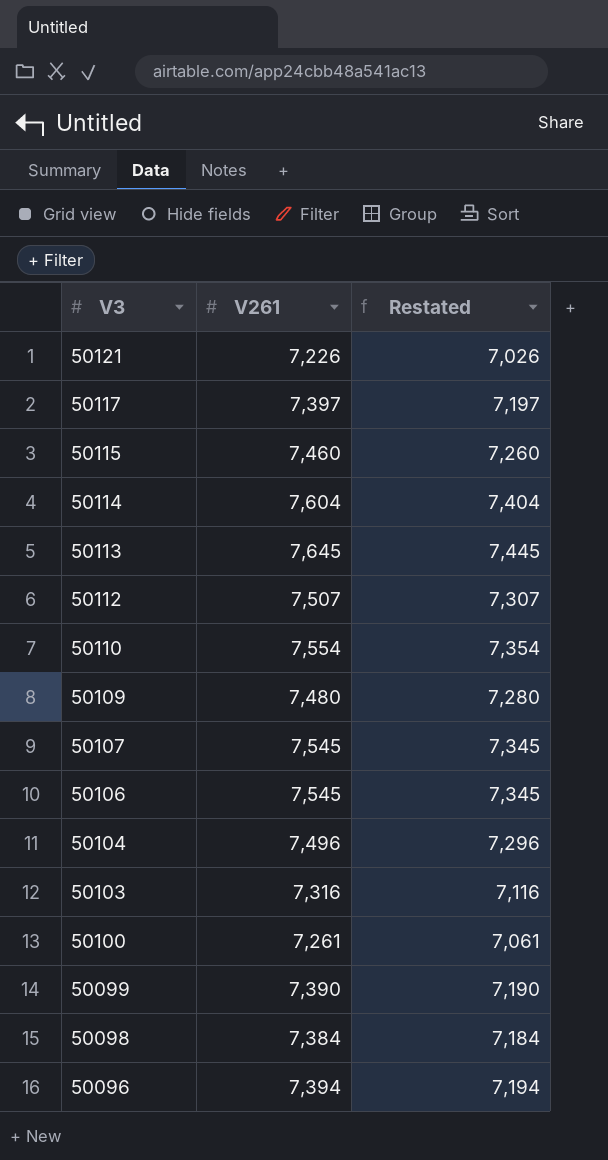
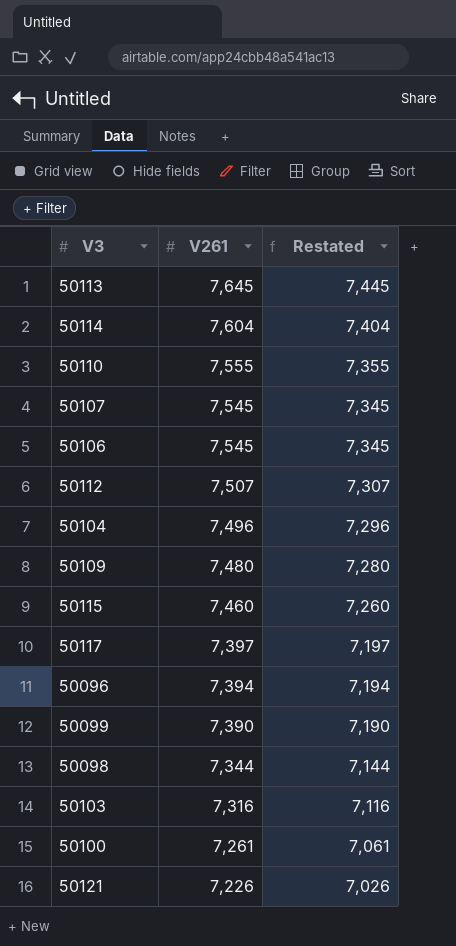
row order: V3 descending -> V261 descending
50110 | V261: 7,554 -> 7,555
50110 | Restated: 7,354 -> 7,355
50098 | V261: 7,384 -> 7,344
50098 | Restated: 7,184 -> 7,144

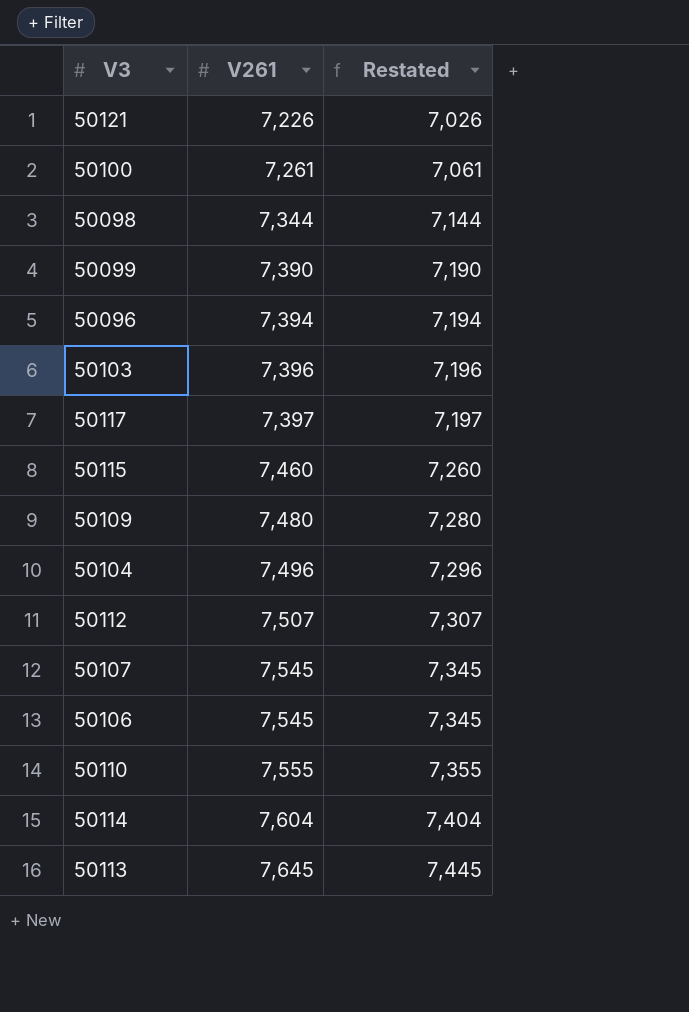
row order: V261 descending -> V261 ascending
50103 | V261: 7,316 -> 7,396
50103 | Restated: 7,116 -> 7,196

